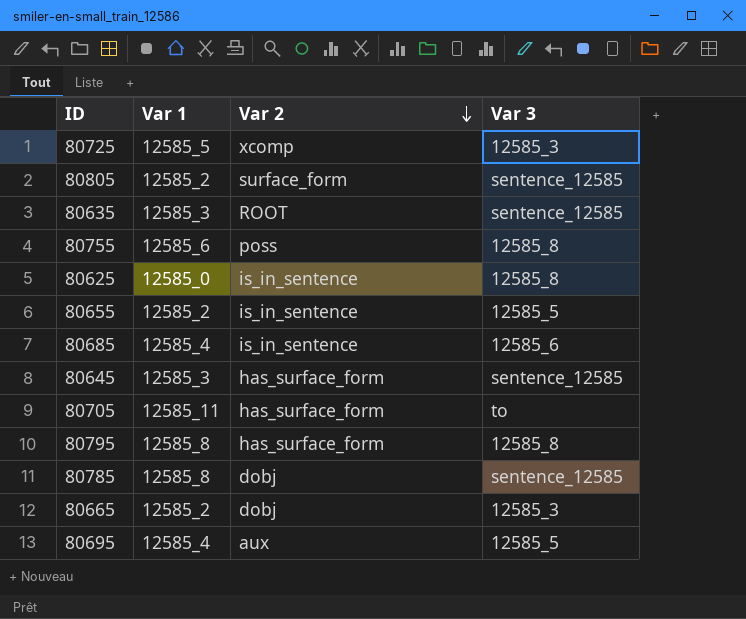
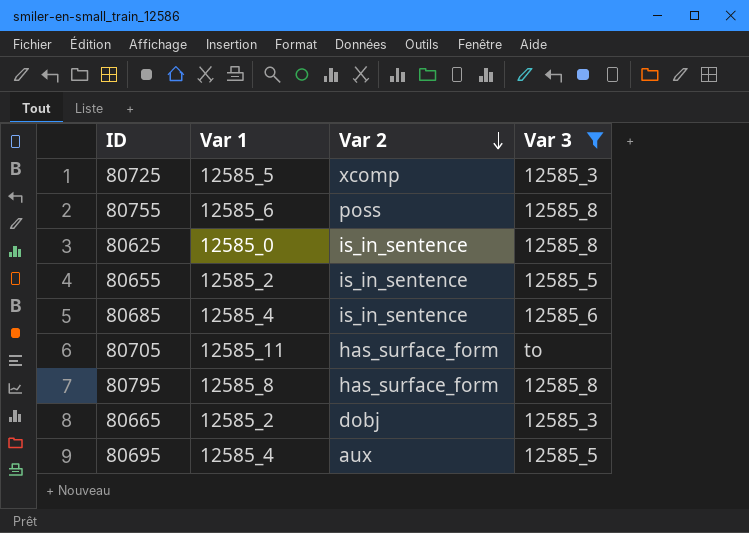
filter: none -> Var 3 != sentence_12585

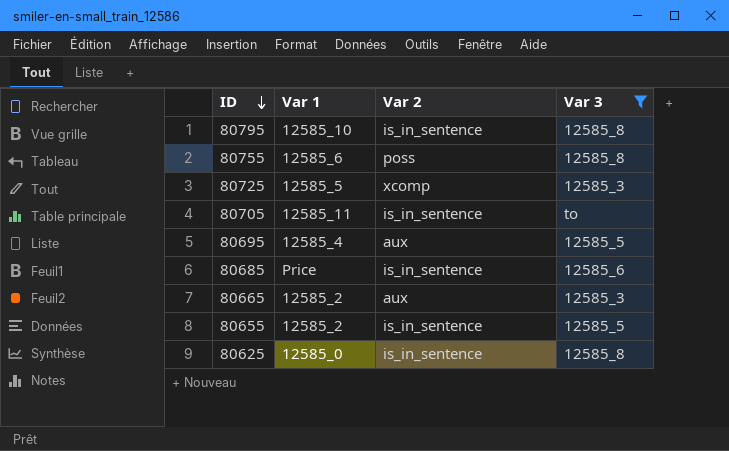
row order: Var 2 descending -> ID descending
80795 | Var 1: 12585_8 -> 12585_10
80795 | Var 2: has_surface_form -> is_in_sentence
80705 | Var 2: has_surface_form -> is_in_sentence
80685 | Var 1: 12585_4 -> Price
80665 | Var 2: dobj -> aux

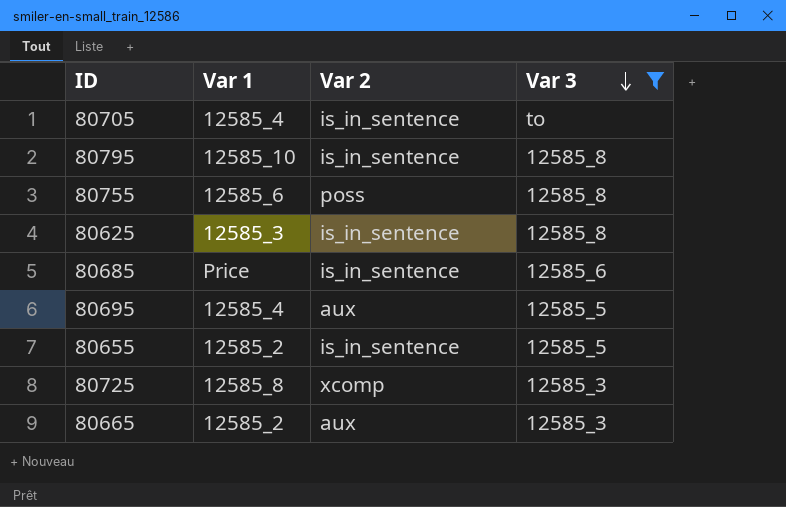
row order: ID descending -> Var 3 descending
80705 | Var 1: 12585_11 -> 12585_4
80625 | Var 1: 12585_0 -> 12585_3
80725 | Var 1: 12585_5 -> 12585_8

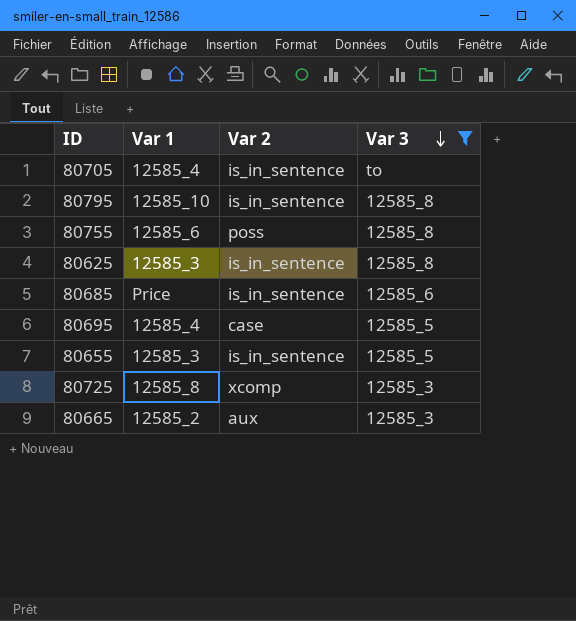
80695 | Var 2: aux -> case
80655 | Var 1: 12585_2 -> 12585_3

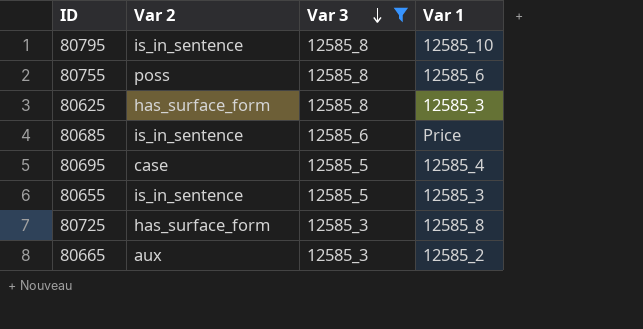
column Var 1 | position: 2 -> 4
row 80705: 12585_4 | is_in_sentence | to -> none
80625 | Var 2: is_in_sentence -> has_surface_form
80725 | Var 2: xcomp -> has_surface_form

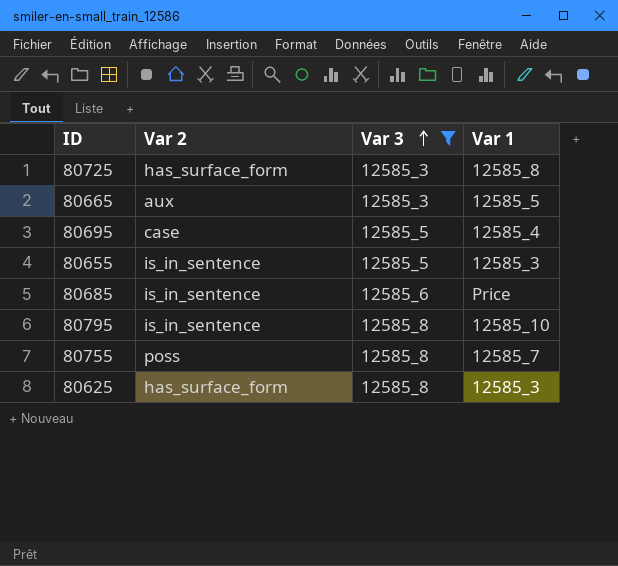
row order: Var 3 descending -> Var 3 ascending
80665 | Var 1: 12585_2 -> 12585_5
80755 | Var 1: 12585_6 -> 12585_7

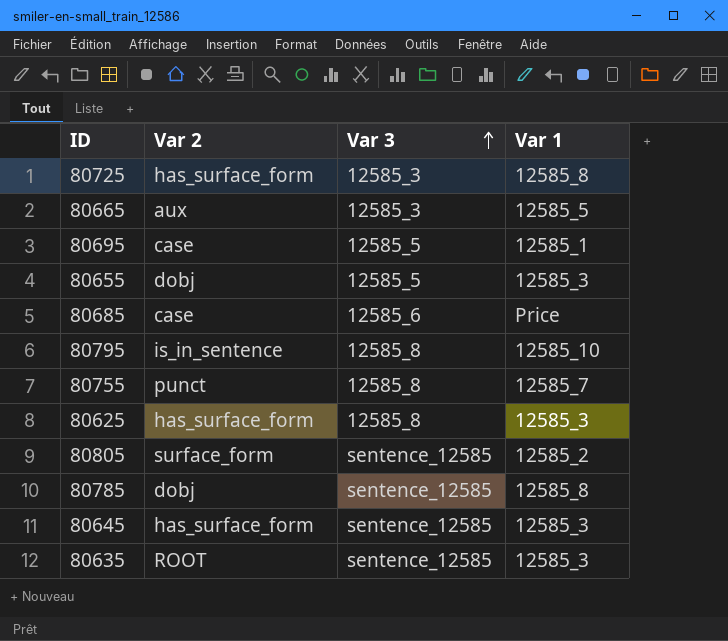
filter: Var 3 != sentence_12585 -> none
80695 | Var 1: 12585_4 -> 12585_1
80655 | Var 2: is_in_sentence -> dobj
80685 | Var 2: is_in_sentence -> case
80755 | Var 2: poss -> punct

